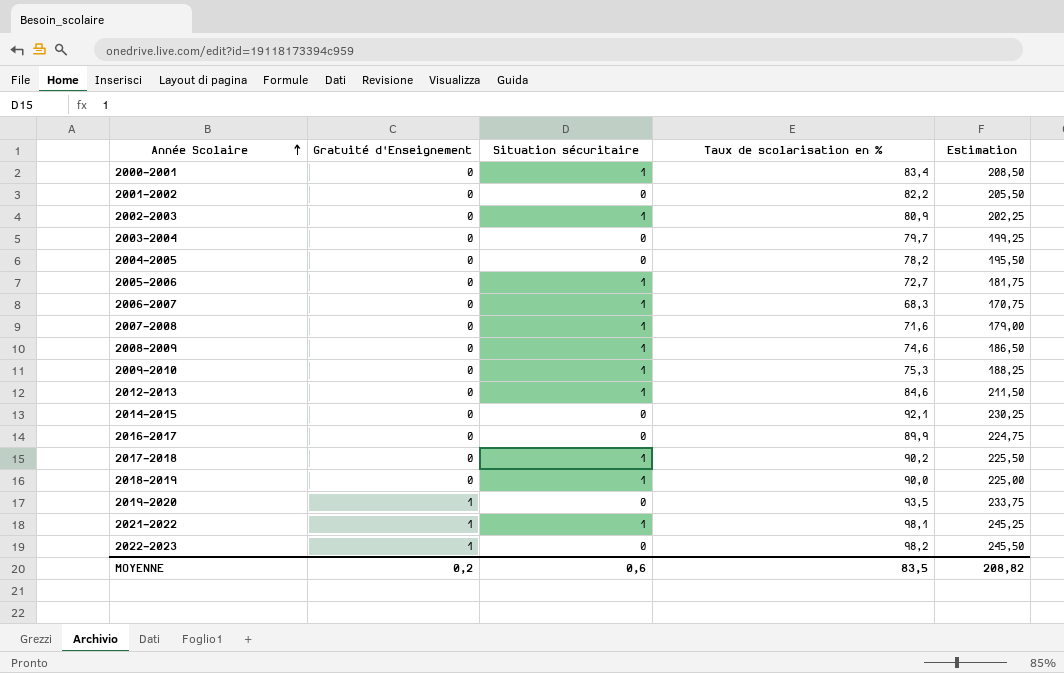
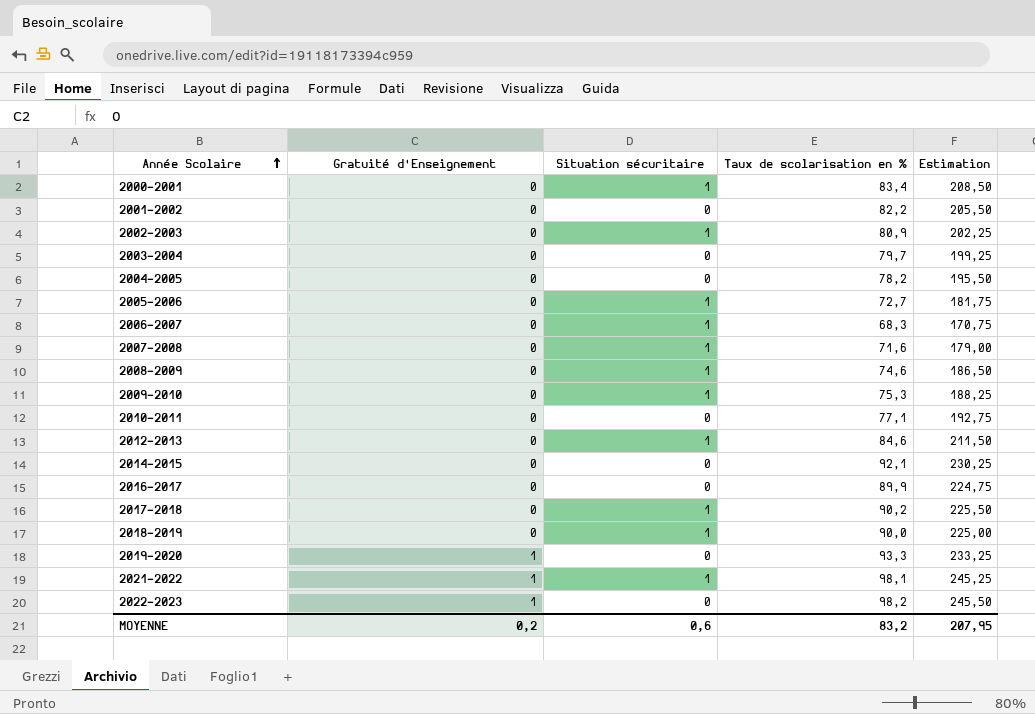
row 2010-2011: none -> 0 | 0 | 77,1 | 192,75
2019-2020 | Taux de scolarisation en %: 93,5 -> 93,3
2019-2020 | Estimation: 233,75 -> 233,25
MOYENNE | Taux de scolarisation en %: 83,5 -> 83,2
MOYENNE | Estimation: 208,82 -> 207,95

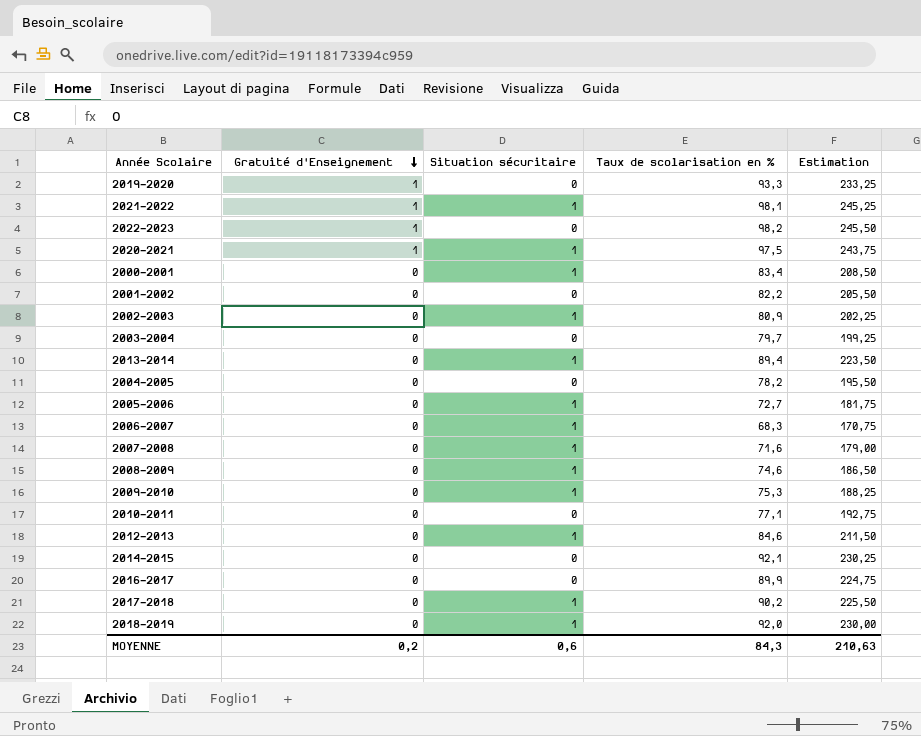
row order: Année Scolaire ascending -> Gratuité d'Enseignement descending
row 2020-2021: none -> 1 | 1 | 97,5 | 243,75
row 2013-2014: none -> 0 | 1 | 89,4 | 223,50
2018-2019 | Taux de scolarisation en %: 90,0 -> 92,0
2018-2019 | Estimation: 225,00 -> 230,00
MOYENNE | Taux de scolarisation en %: 83,2 -> 84,3
MOYENNE | Estimation: 207,95 -> 210,63

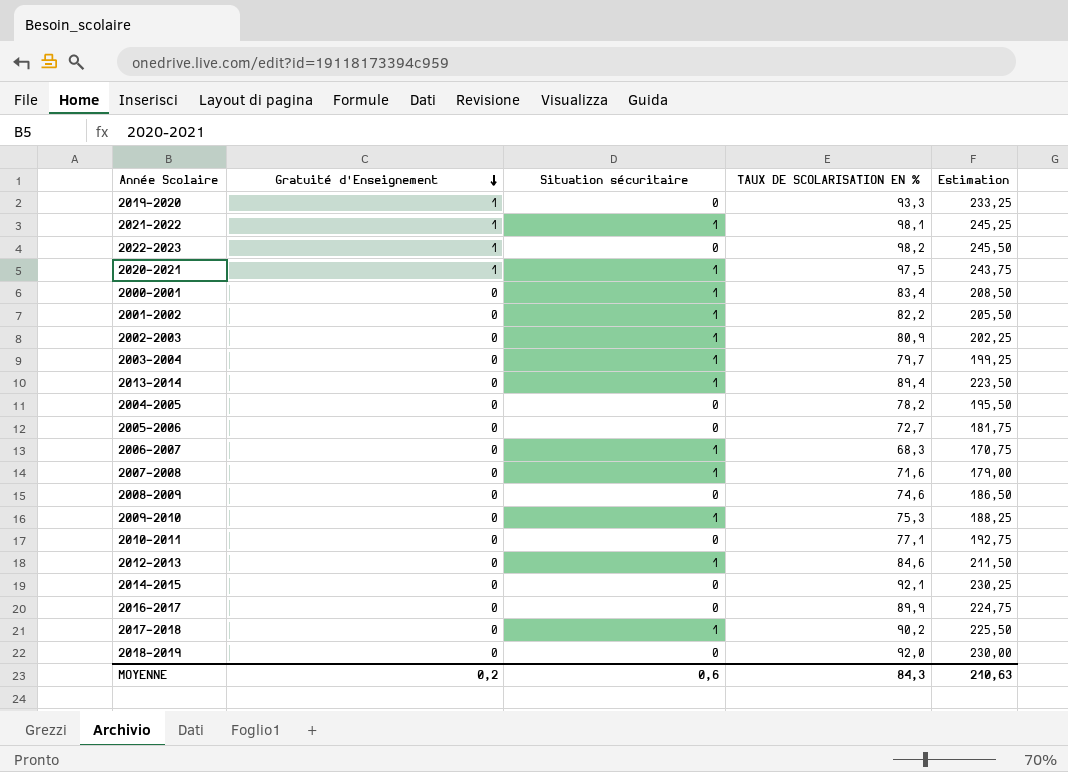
column name: Taux de scolarisation en % -> TAUX DE SCOLARISATION EN %
2001-2002 | Situation sécuritaire: 0 -> 1
2003-2004 | Situation sécuritaire: 0 -> 1
2005-2006 | Situation sécuritaire: 1 -> 0
2008-2009 | Situation sécuritaire: 1 -> 0
2018-2019 | Situation sécuritaire: 1 -> 0

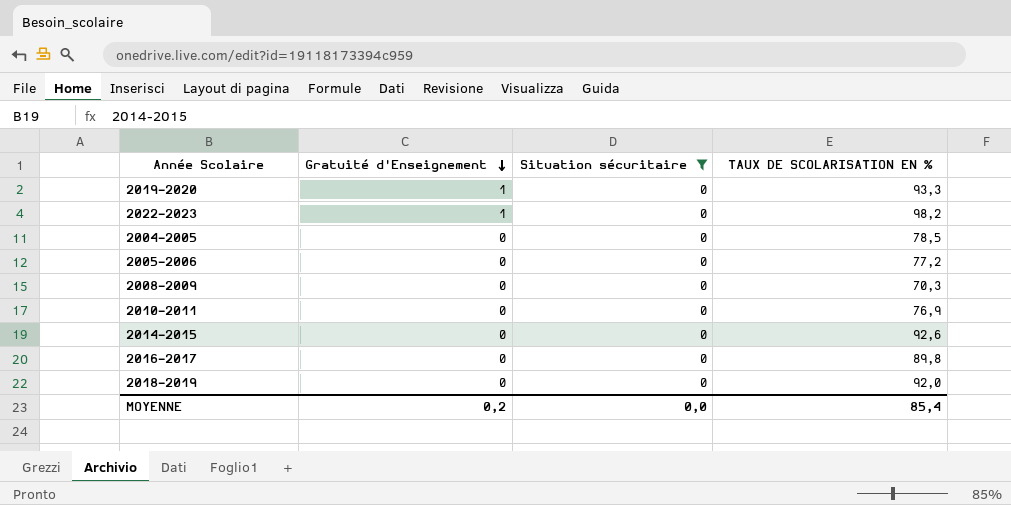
filter: none -> Situation sécuritaire = 0
column Estimation | formula: [TAUX DE SCOLARISATION EN %] * 2,5 -> none
2004-2005 | TAUX DE SCOLARISATION EN %: 78,2 -> 78,5
2005-2006 | TAUX DE SCOLARISATION EN %: 72,7 -> 77,2
2008-2009 | TAUX DE SCOLARISATION EN %: 74,6 -> 70,3
2010-2011 | TAUX DE SCOLARISATION EN %: 77,1 -> 76,9
2014-2015 | TAUX DE SCOLARISATION EN %: 92,1 -> 92,6
2016-2017 | TAUX DE SCOLARISATION EN %: 89,9 -> 89,8
MOYENNE | Situation sécuritaire: 0,6 -> 0,0
MOYENNE | TAUX DE SCOLARISATION EN %: 84,3 -> 85,4

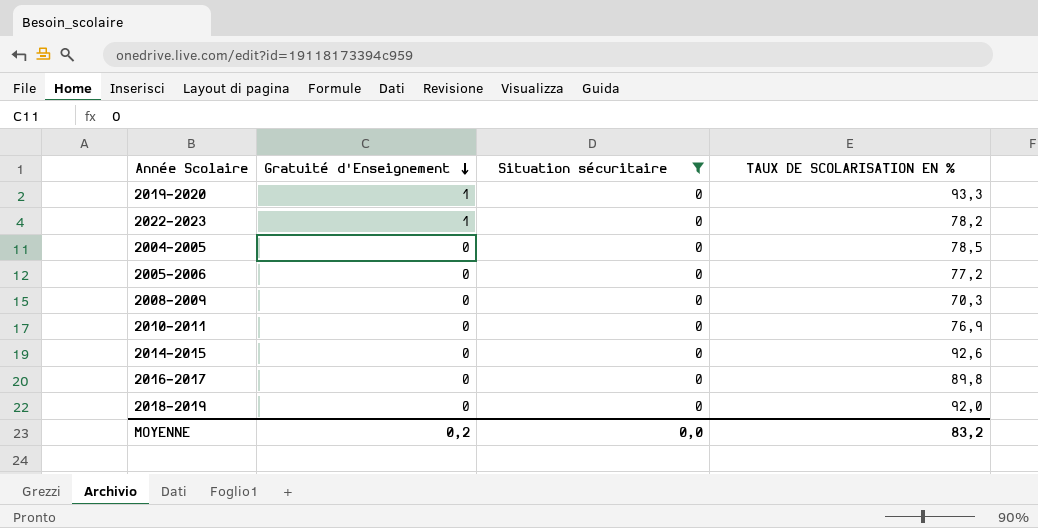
2022-2023 | TAUX DE SCOLARISATION EN %: 98,2 -> 78,2
MOYENNE | TAUX DE SCOLARISATION EN %: 85,4 -> 83,2

